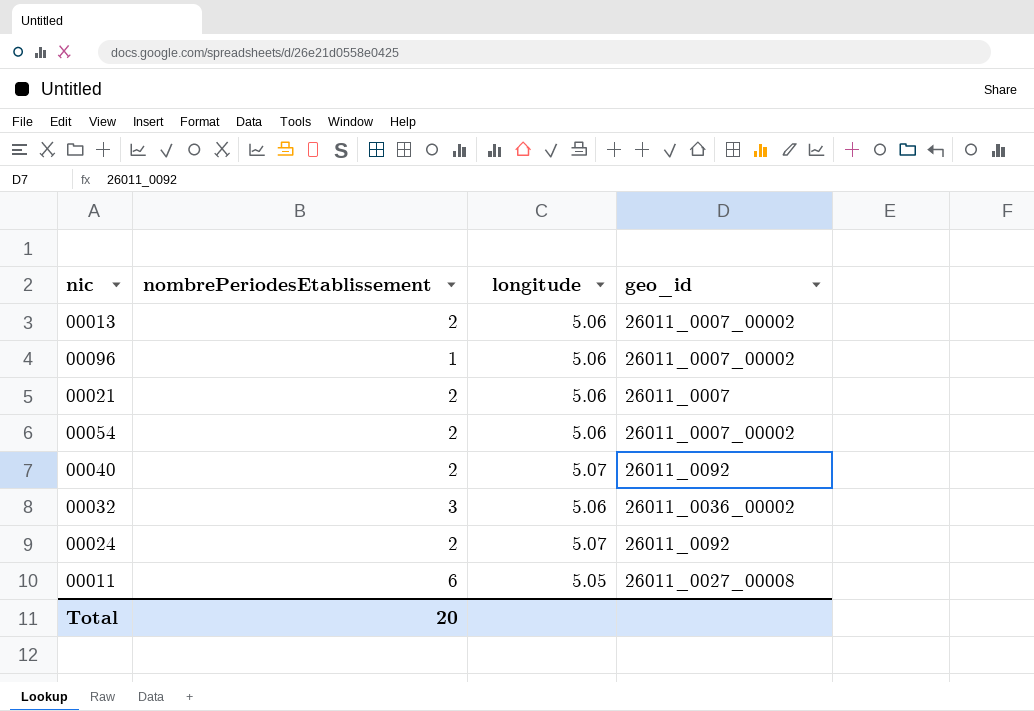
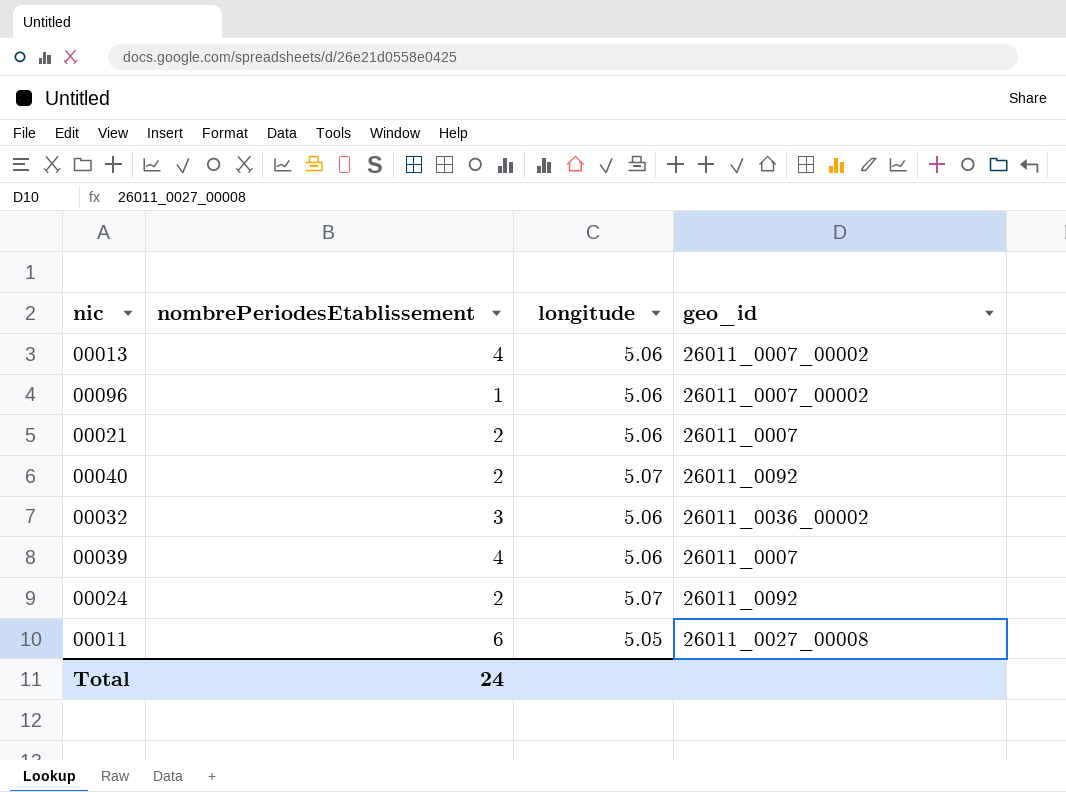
row 00054: 2 | 5.06 | 26011_0007_00002 -> none
00013 | nombrePeriodesEtablissement: 2 -> 4
row 00039: none -> 4 | 5.06 | 26011_0007
Total | nombrePeriodesEtablissement: 20 -> 24

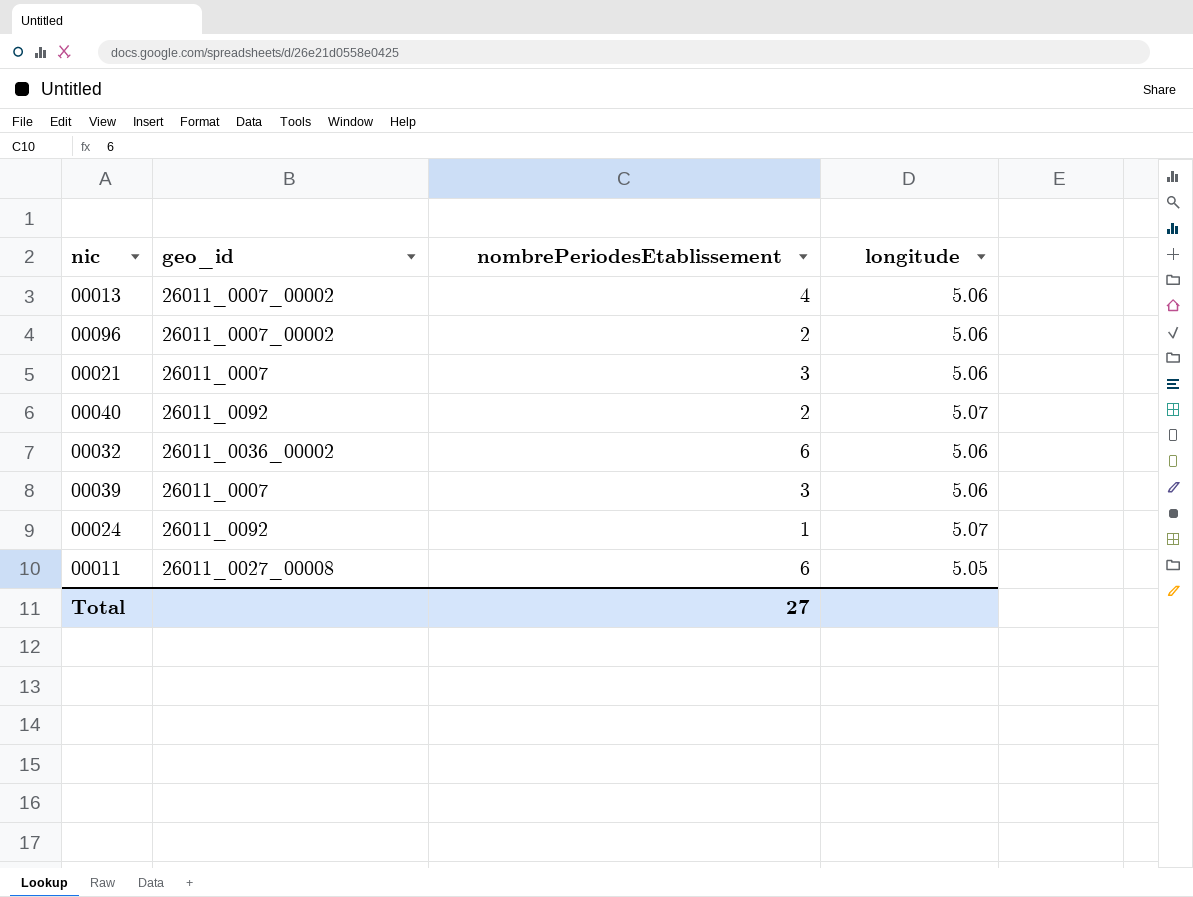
column geo_id | position: 4 -> 2
00096 | nombrePeriodesEtablissement: 1 -> 2
00021 | nombrePeriodesEtablissement: 2 -> 3
00032 | nombrePeriodesEtablissement: 3 -> 6
00039 | nombrePeriodesEtablissement: 4 -> 3
00024 | nombrePeriodesEtablissement: 2 -> 1
Total | nombrePeriodesEtablissement: 24 -> 27

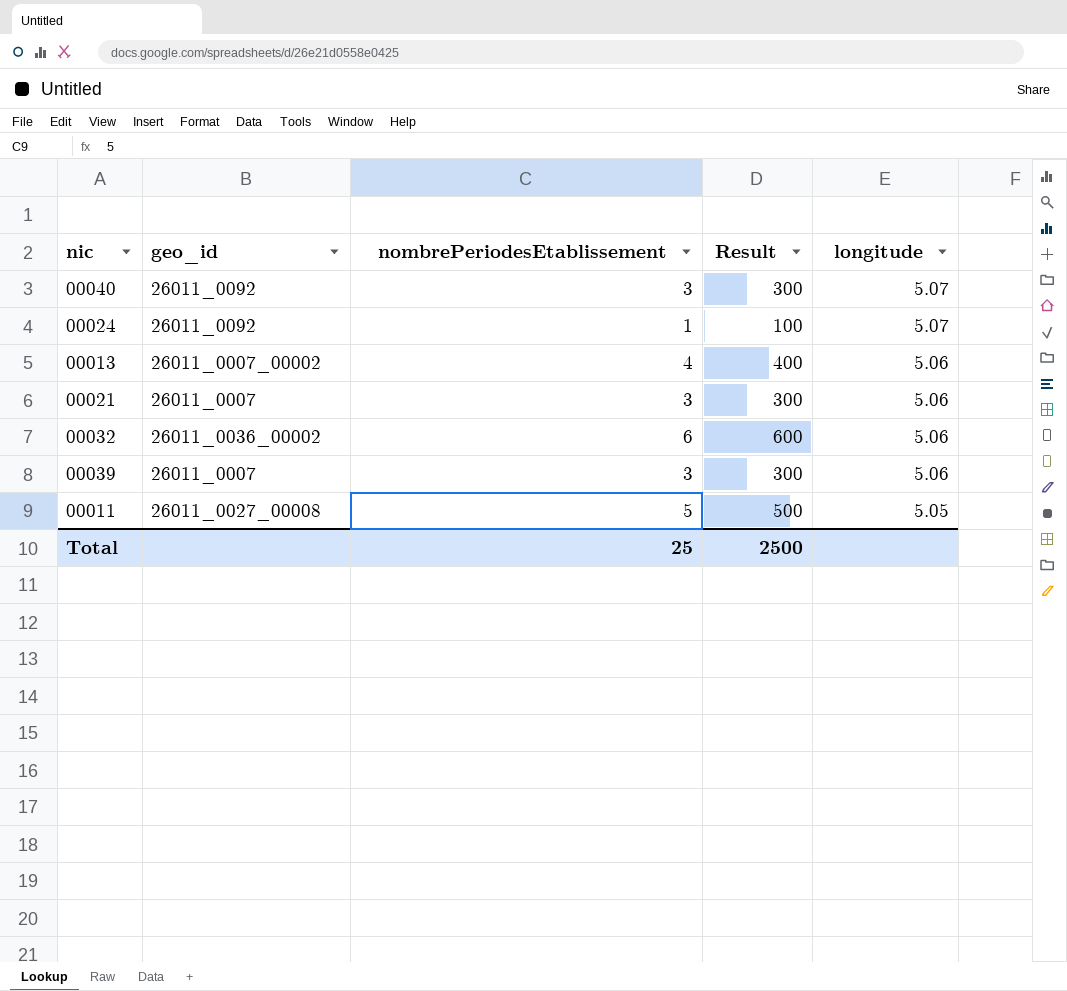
row order: none -> longitude descending
column Result | formula: none -> [nombrePeriodesEtablissement] * 100
row 00096: 26011_0007_00002 | 2 | 5.06 -> none
00040 | nombrePeriodesEtablissement: 2 -> 3
00011 | nombrePeriodesEtablissement: 6 -> 5
Total | nombrePeriodesEtablissement: 27 -> 25

